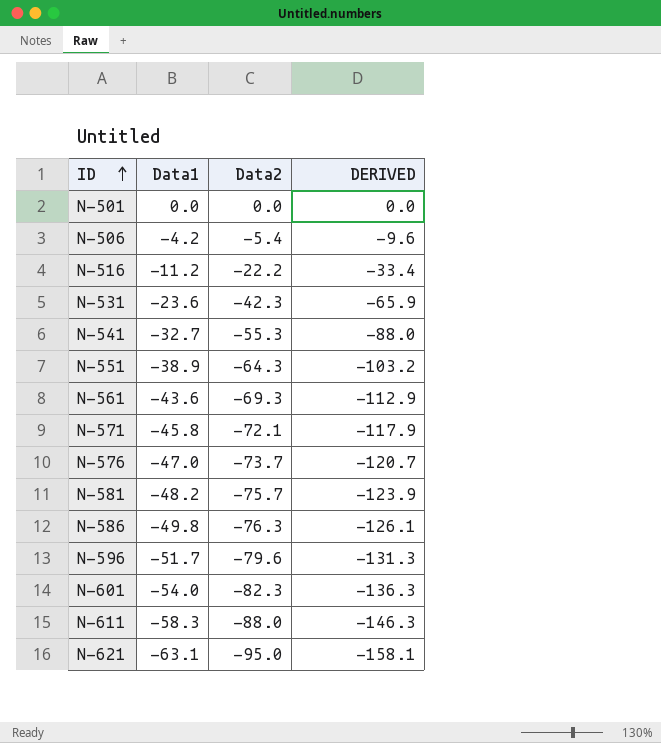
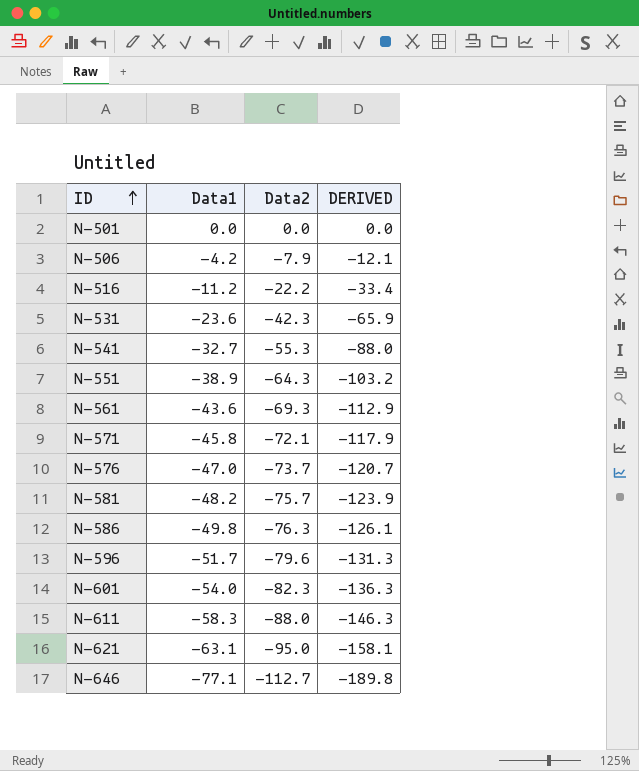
N-506 | Data2: -5.4 -> -7.9
N-506 | DERIVED: -9.6 -> -12.1
row N-646: none -> -77.1 | -112.7 | -189.8

